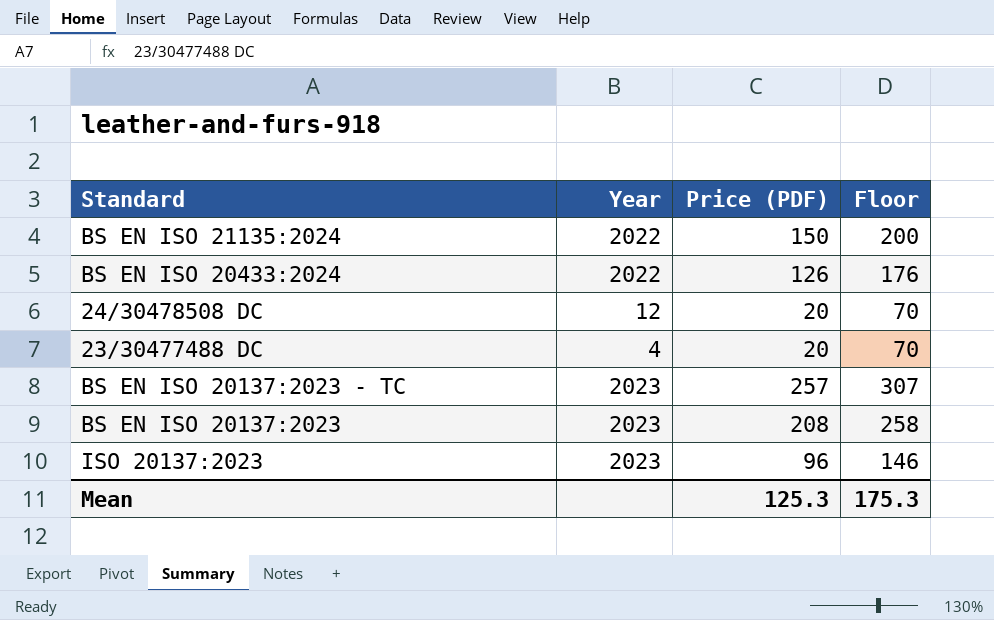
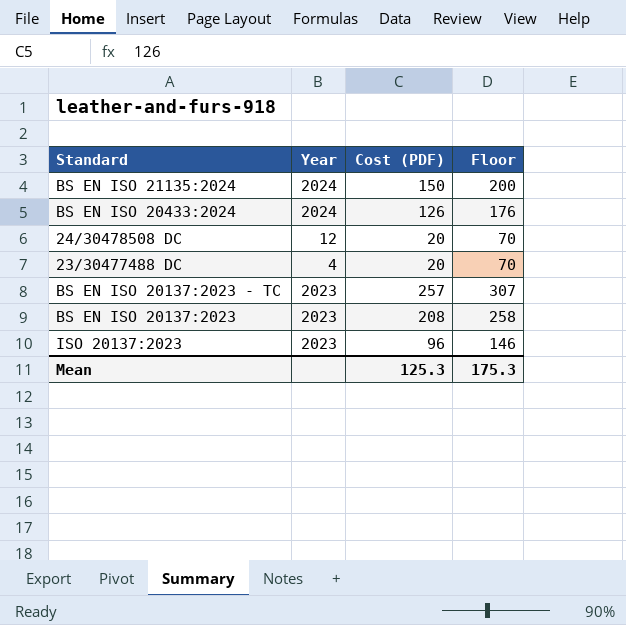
column name: Price (PDF) -> Cost (PDF)
BS EN ISO 21135:2024 | Year: 2022 -> 2024
BS EN ISO 20433:2024 | Year: 2022 -> 2024

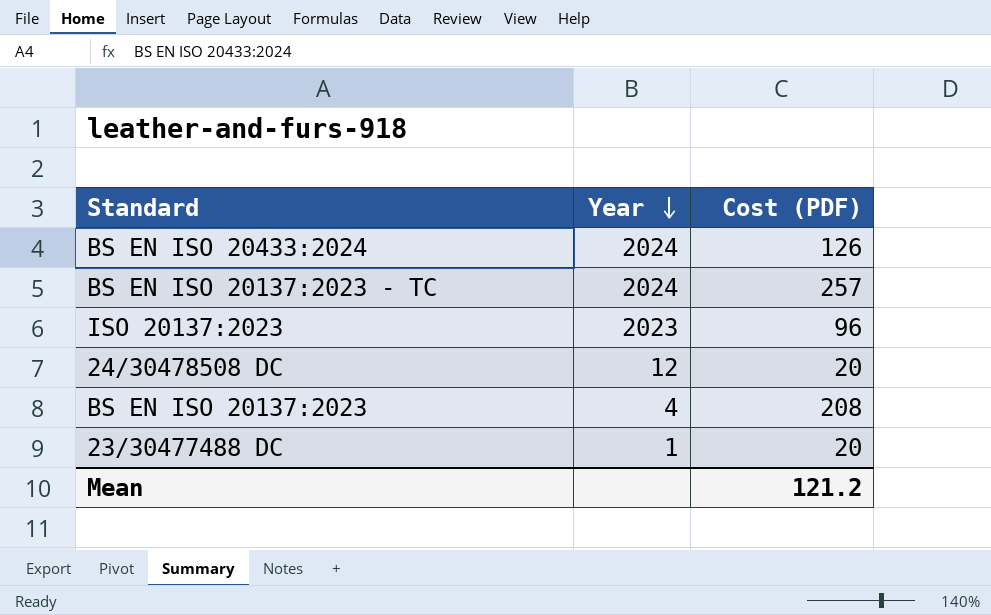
row order: none -> Year descending
column Floor | formula: [Cost (PDF)] + 50 -> none
row BS EN ISO 21135:2024: 2024 | 150 | 200 -> none
BS EN ISO 20137:2023 - TC | Year: 2023 -> 2024
BS EN ISO 20137:2023 | Year: 2023 -> 4
23/30477488 DC | Year: 4 -> 1
Mean | Cost (PDF): 125.3 -> 121.2

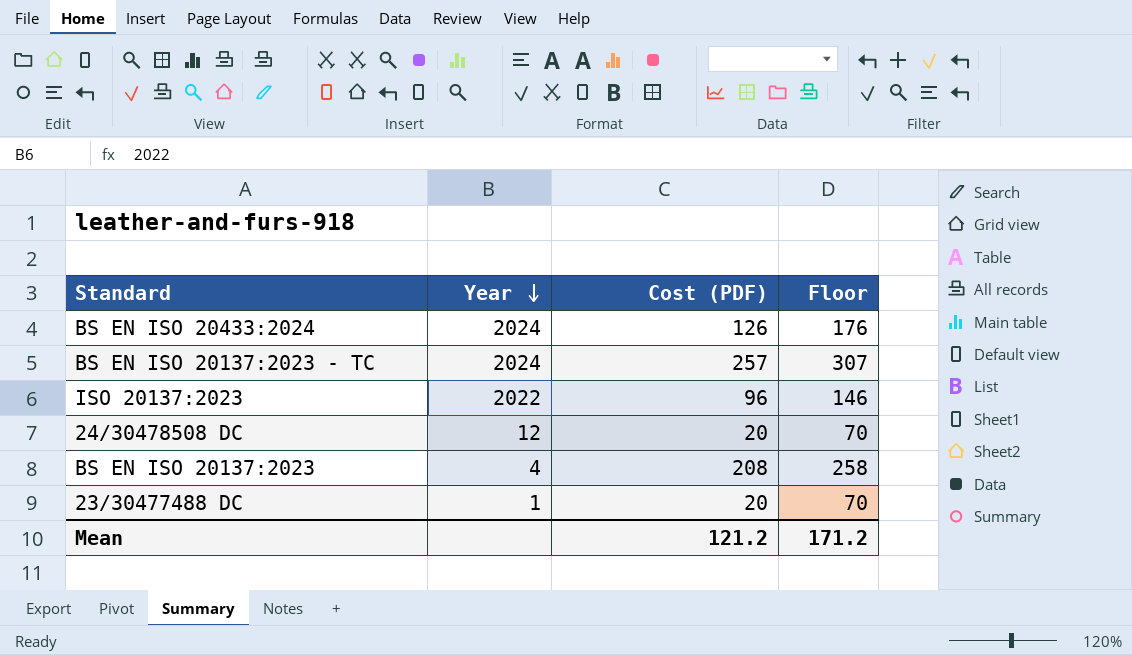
column Floor | formula: none -> [Cost (PDF)] + 50
ISO 20137:2023 | Year: 2023 -> 2022

